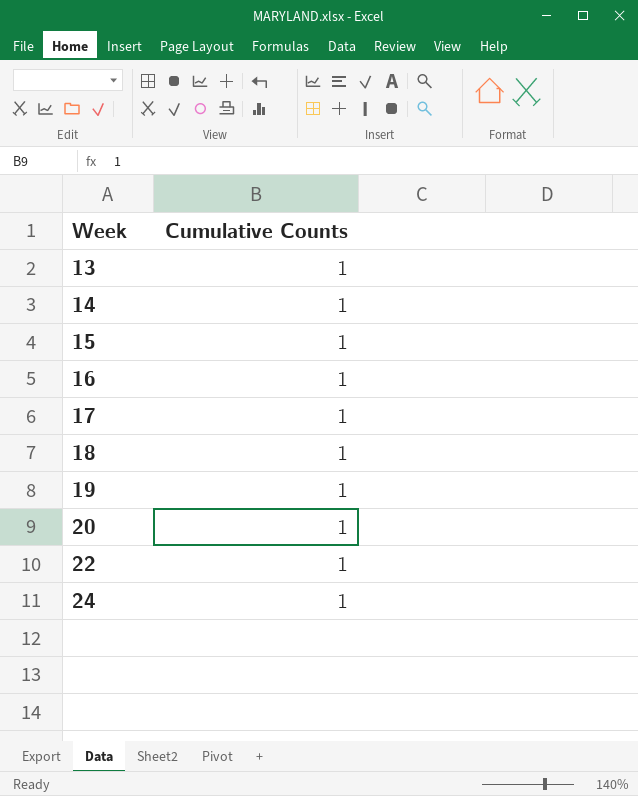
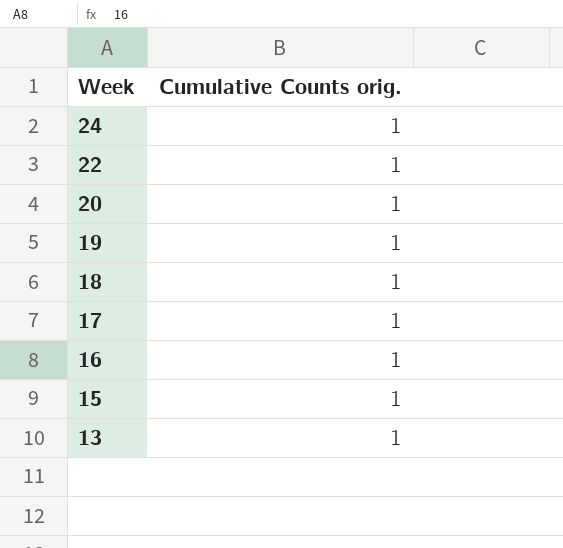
row order: Week ascending -> Week descending
column name: Cumulative Counts -> Cumulative Counts orig.
row 14: 1 -> none

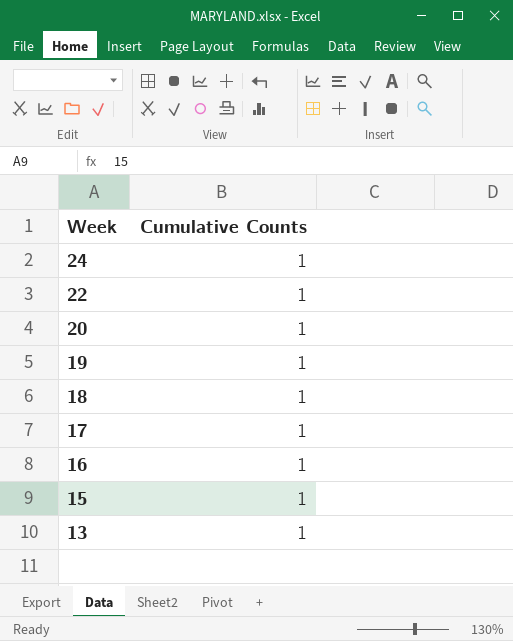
column name: Cumulative Counts orig. -> Cumulative Counts

